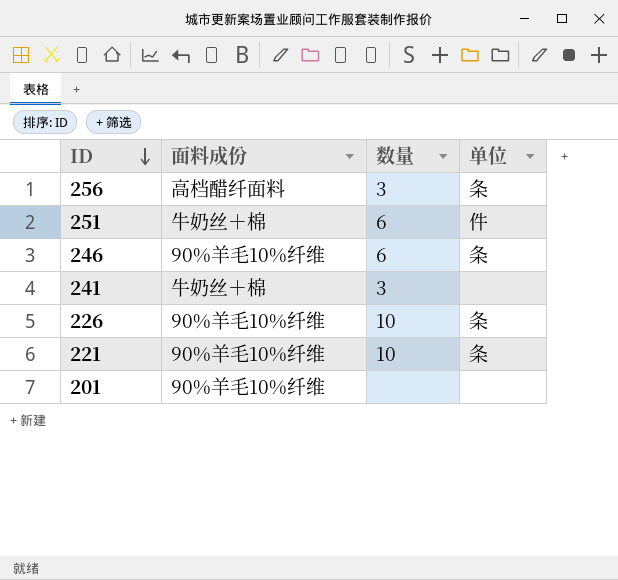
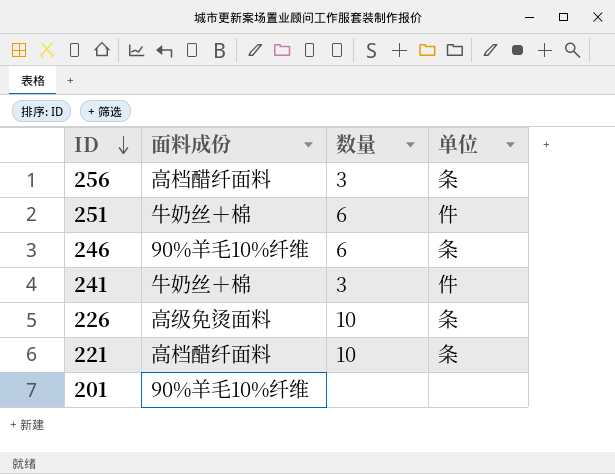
241 | 单位: none -> 件
226 | 面料成份: 90%羊毛10%纤维 -> 高级免烫面料
221 | 面料成份: 90%羊毛10%纤维 -> 高档醋纤面料

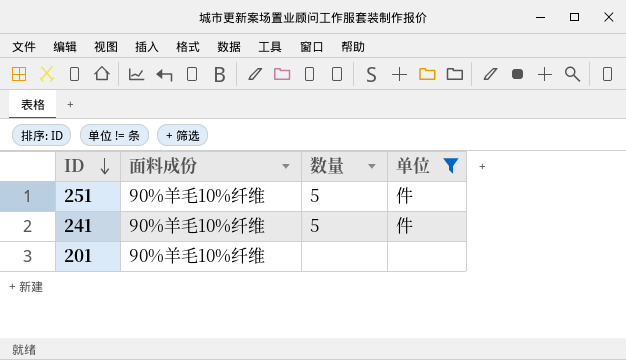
filter: none -> 单位 != 条
251 | 面料成份: 牛奶丝＋棉 -> 90%羊毛10%纤维
251 | 数量: 6 -> 5
241 | 面料成份: 牛奶丝＋棉 -> 90%羊毛10%纤维
241 | 数量: 3 -> 5

